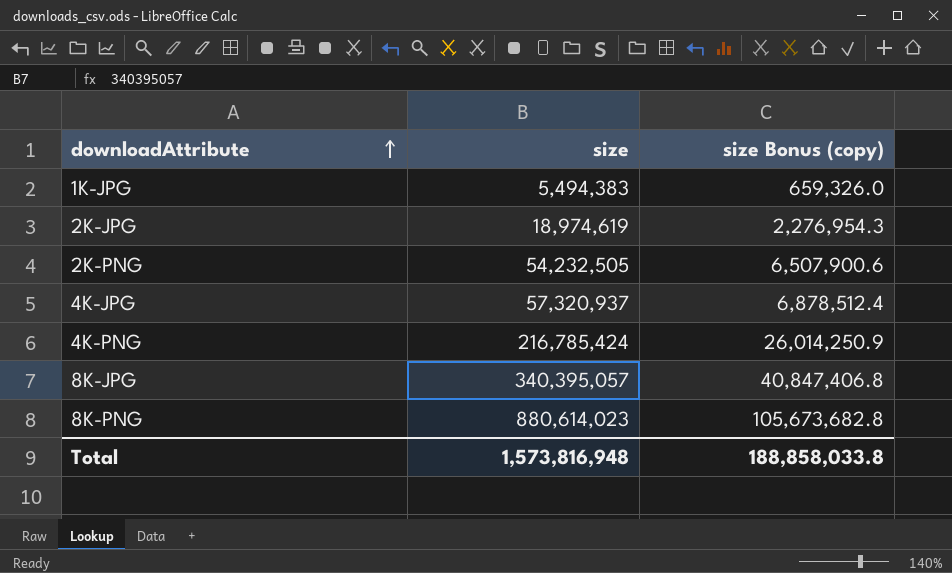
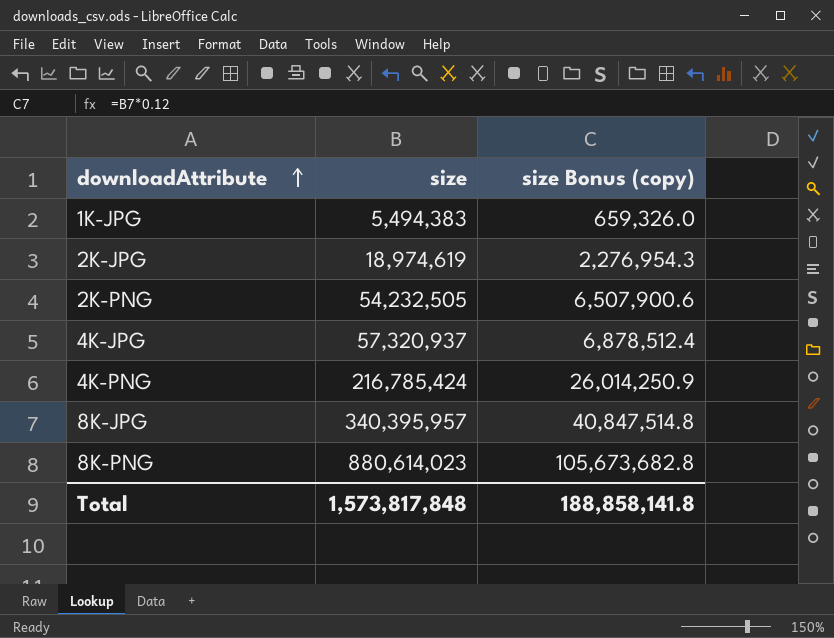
8K-JPG | size: 340,395,057 -> 340,395,957
8K-JPG | size Bonus (copy): 40,847,406.8 -> 40,847,514.8
Total | size: 1,573,816,948 -> 1,573,817,848
Total | size Bonus (copy): 188,858,033.8 -> 188,858,141.8

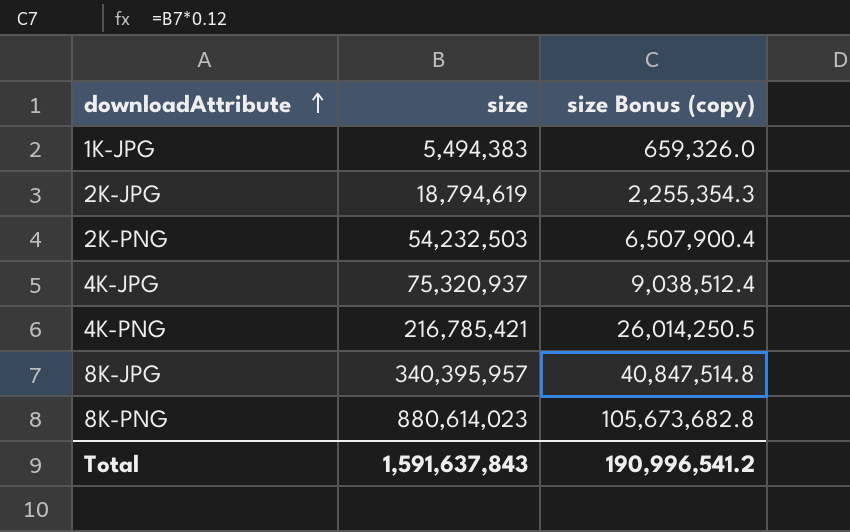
2K-JPG | size: 18,974,619 -> 18,794,619
2K-JPG | size Bonus (copy): 2,276,954.3 -> 2,255,354.3
2K-PNG | size: 54,232,505 -> 54,232,503
2K-PNG | size Bonus (copy): 6,507,900.6 -> 6,507,900.4
4K-JPG | size: 57,320,937 -> 75,320,937
4K-JPG | size Bonus (copy): 6,878,512.4 -> 9,038,512.4
4K-PNG | size: 216,785,424 -> 216,785,421
4K-PNG | size Bonus (copy): 26,014,250.9 -> 26,014,250.5
Total | size: 1,573,817,848 -> 1,591,637,843
Total | size Bonus (copy): 188,858,141.8 -> 190,996,541.2

